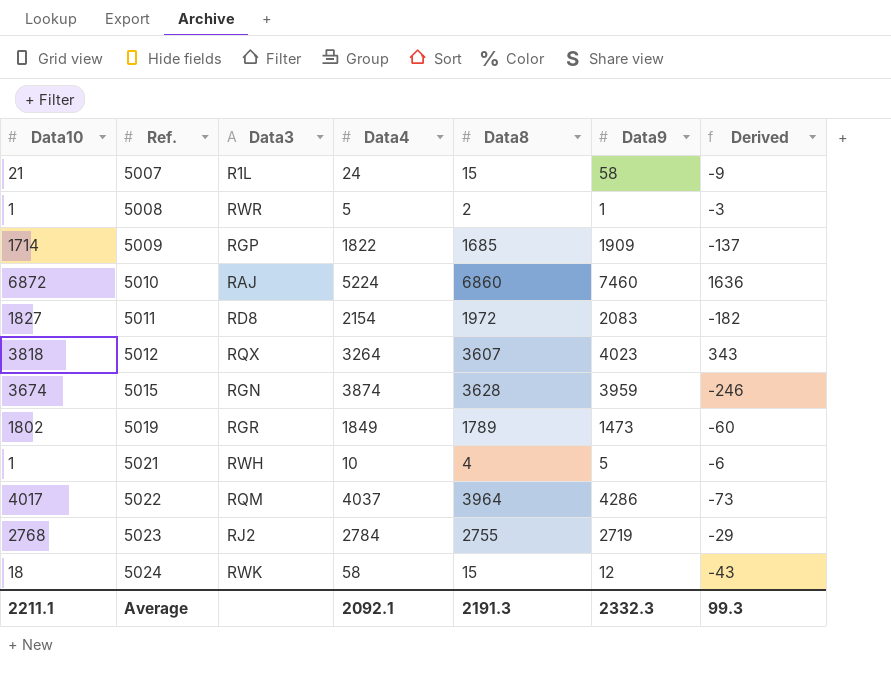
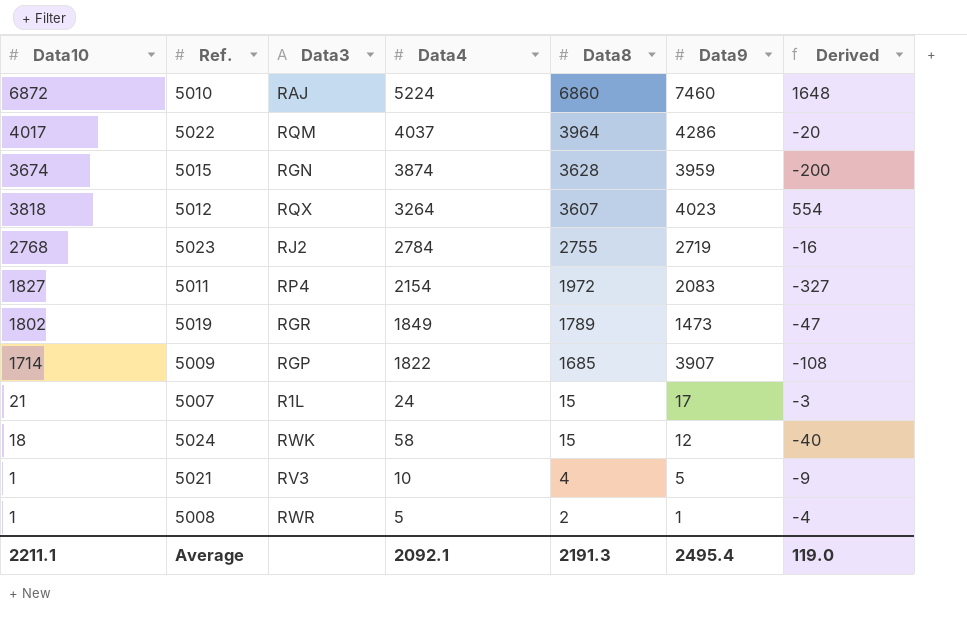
row order: Ref. ascending -> Data8 descending
column Derived | formula: [Data8] - [Data4] -> [Data10] - [Data4]
5011 | Data3: RD8 -> RP4
5009 | Data9: 1909 -> 3907
5007 | Data9: 58 -> 17
5021 | Data3: RWH -> RV3
Average | Data9: 2332.3 -> 2495.4
Average | Derived: 99.3 -> 119.0

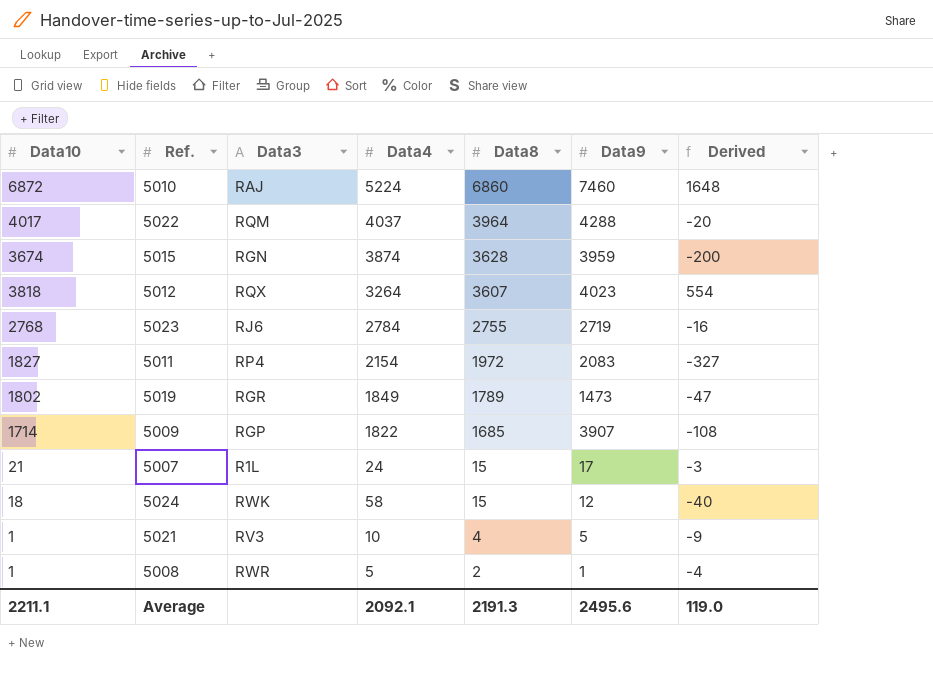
5022 | Data9: 4286 -> 4288
5023 | Data3: RJ2 -> RJ6
Average | Data9: 2495.4 -> 2495.6

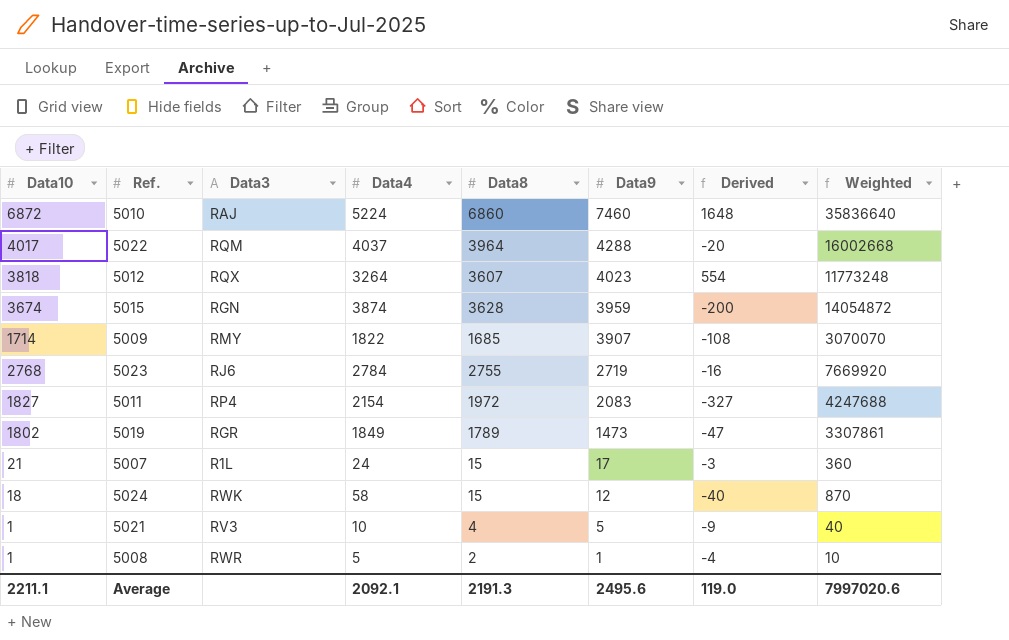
row order: Data8 descending -> Data9 descending
column Weighted | formula: none -> [Data4] * [Data8]
5009 | Data3: RGP -> RMY

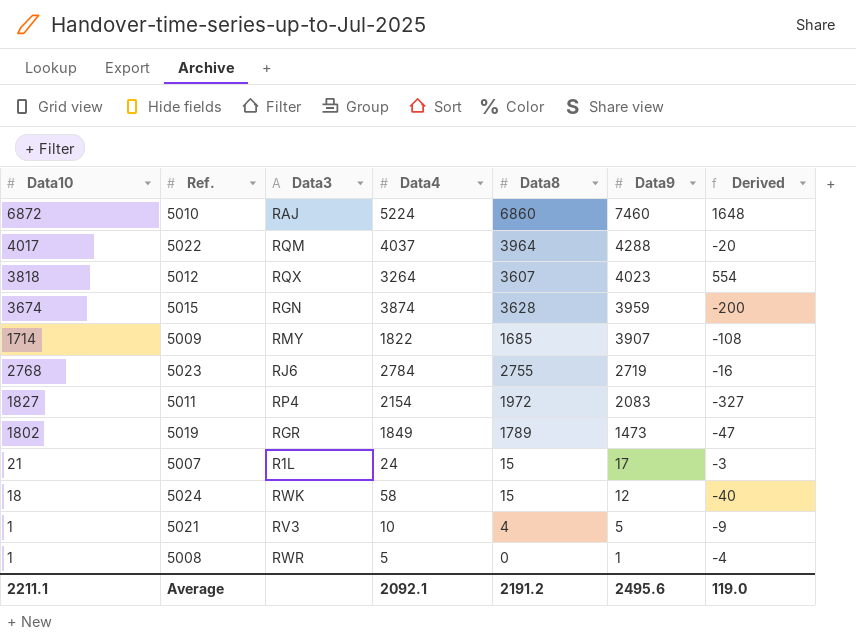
column Weighted | formula: [Data4] * [Data8] -> none
5008 | Data8: 2 -> 0
Average | Data8: 2191.3 -> 2191.2

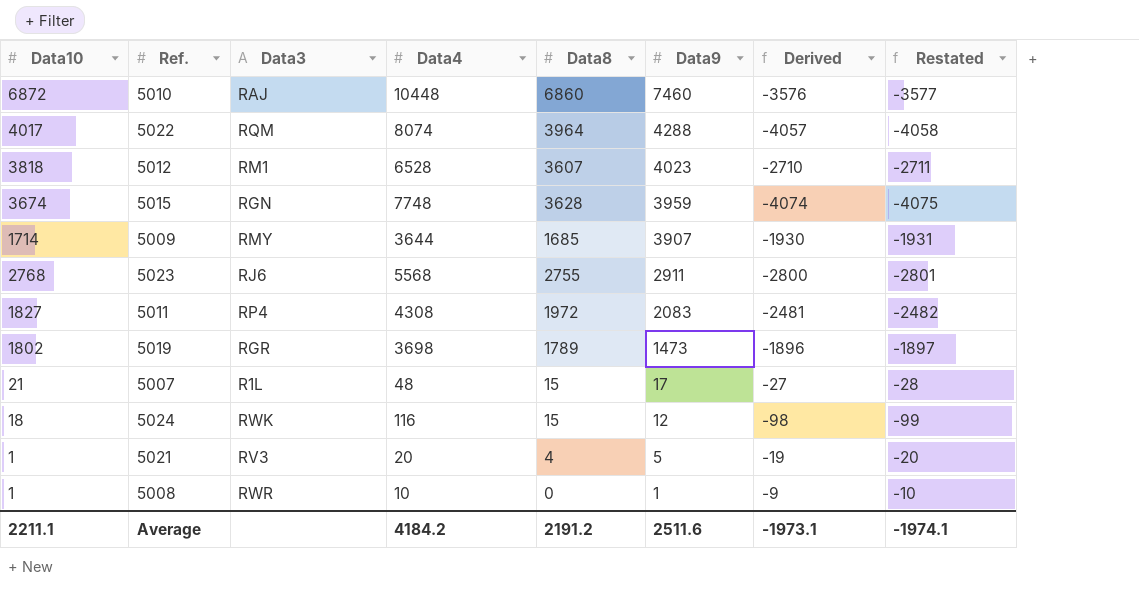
column Restated | formula: none -> [Derived] - 1
5010 | Data4: 5224 -> 10448
5010 | Derived: 1648 -> -3576
5022 | Data4: 4037 -> 8074
5022 | Derived: -20 -> -4057
5012 | Data3: RQX -> RM1
5012 | Data4: 3264 -> 6528
5012 | Derived: 554 -> -2710
5015 | Data4: 3874 -> 7748
5015 | Derived: -200 -> -4074
5009 | Data4: 1822 -> 3644
5009 | Derived: -108 -> -1930
5023 | Data4: 2784 -> 5568
5023 | Data9: 2719 -> 2911
5023 | Derived: -16 -> -2800
5011 | Data4: 2154 -> 4308
5011 | Derived: -327 -> -2481
5019 | Data4: 1849 -> 3698
5019 | Derived: -47 -> -1896
5007 | Data4: 24 -> 48
5007 | Derived: -3 -> -27
5024 | Data4: 58 -> 116
5024 | Derived: -40 -> -98
5021 | Data4: 10 -> 20
5021 | Derived: -9 -> -19
5008 | Data4: 5 -> 10
5008 | Derived: -4 -> -9
Average | Data4: 2092.1 -> 4184.2
Average | Data9: 2495.6 -> 2511.6
Average | Derived: 119.0 -> -1973.1

